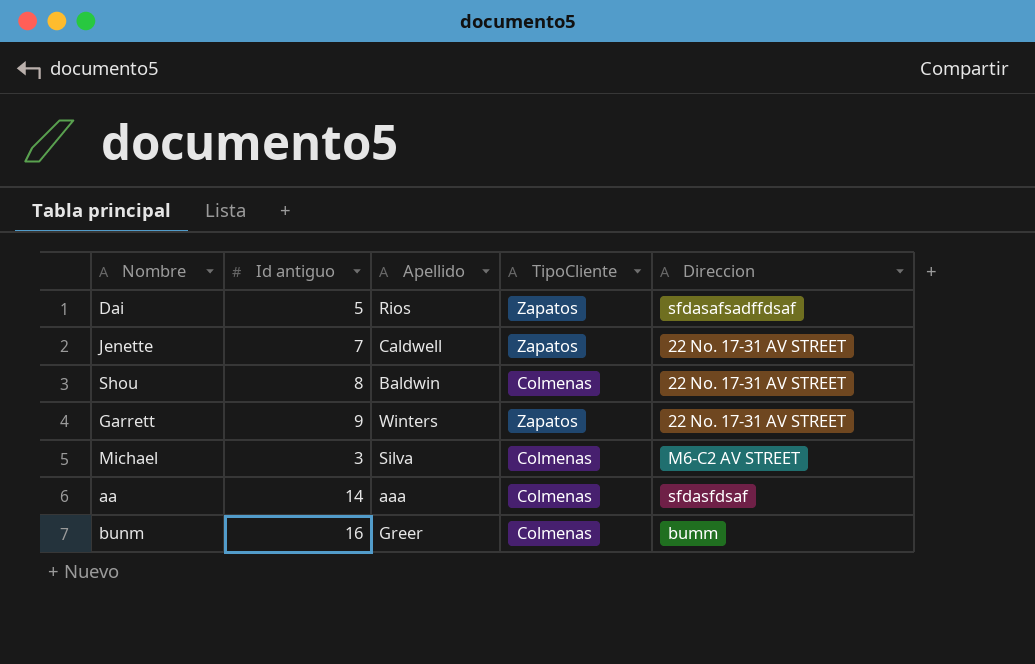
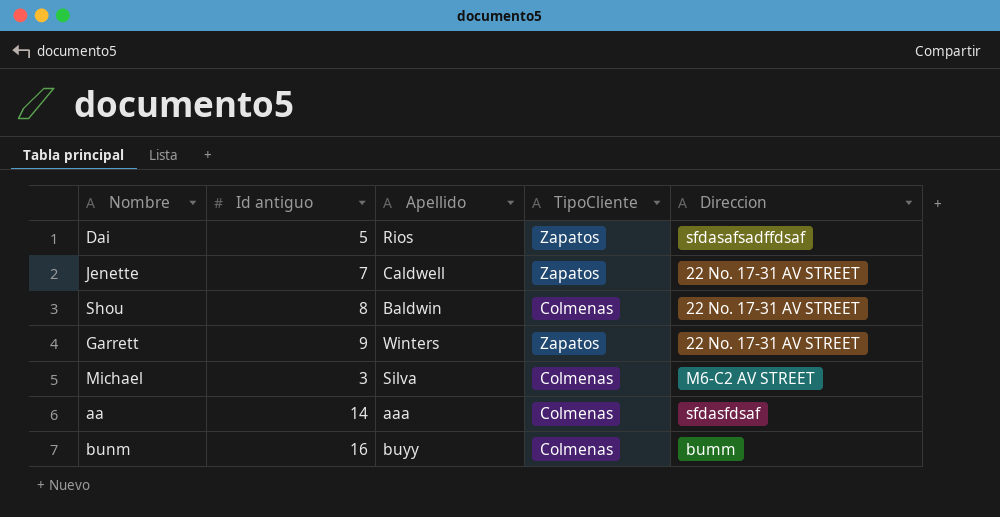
bunm | Apellido: Greer -> buyy

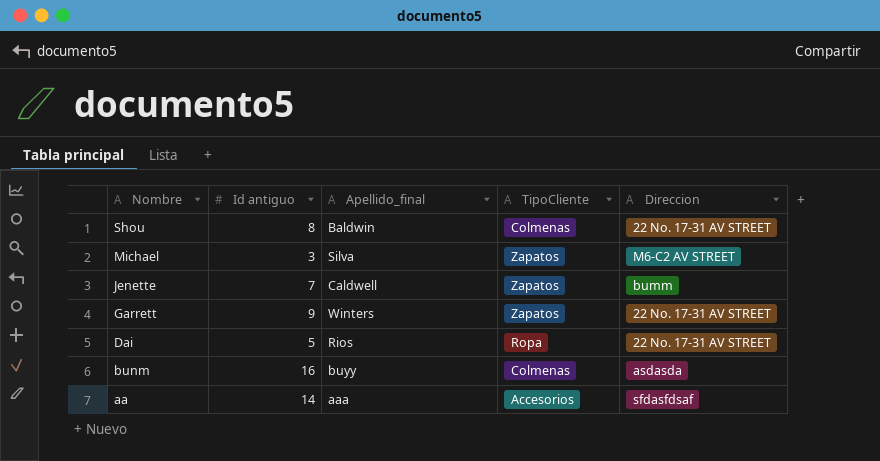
row order: none -> Nombre descending
column name: Apellido -> Apellido_final
Michael | TipoCliente: Colmenas -> Zapatos
Jenette | Direccion: 22 No. 17-31 AV STREET -> bumm
Dai | TipoCliente: Zapatos -> Ropa
Dai | Direccion: sfdasafsadffdsaf -> 22 No. 17-31 AV STREET
bunm | Direccion: bumm -> asdasda
aa | TipoCliente: Colmenas -> Accesorios

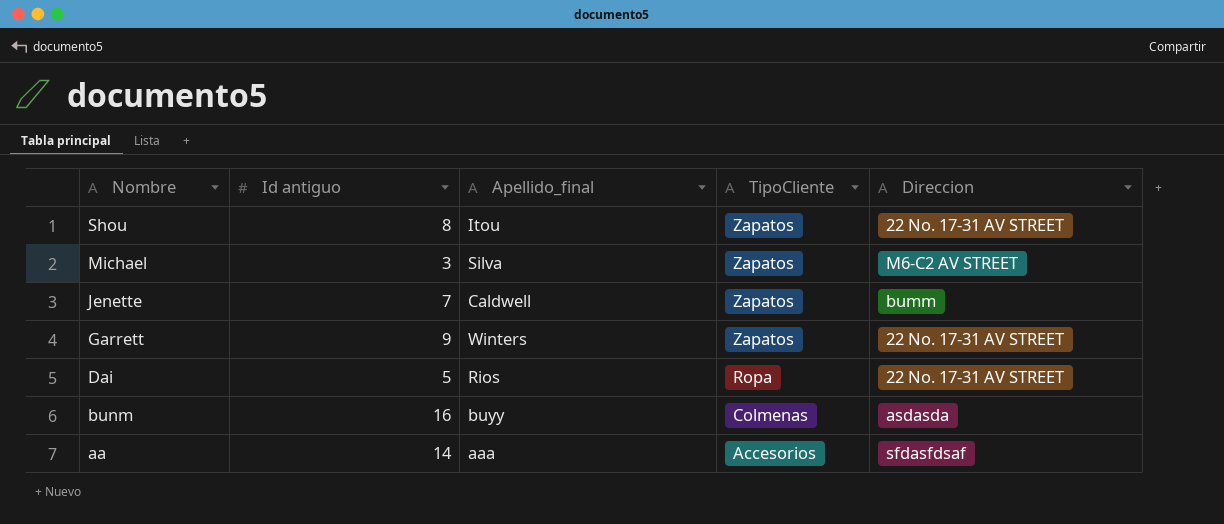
Shou | Apellido_final: Baldwin -> Itou
Shou | TipoCliente: Colmenas -> Zapatos

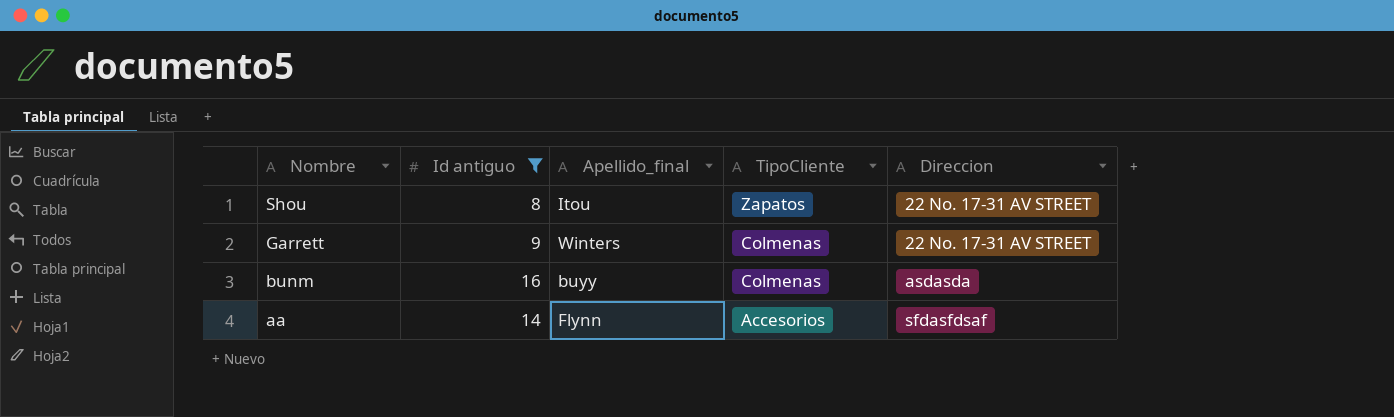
filter: none -> Id antiguo >= 8
Garrett | TipoCliente: Zapatos -> Colmenas
aa | Apellido_final: aaa -> Flynn

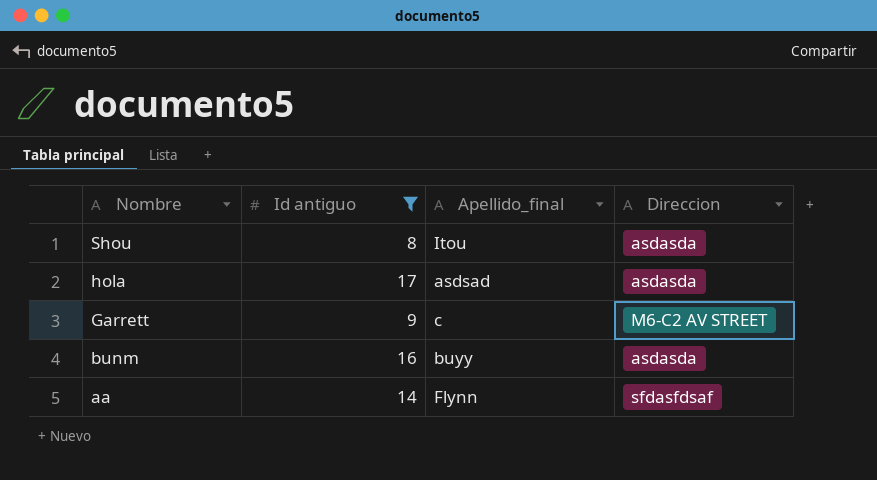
column TipoCliente | position: 4 -> none
Shou | Direccion: 22 No. 17-31 AV STREET -> asdasda
row hola: none -> 17 | asdsad | asdasda
Garrett | Apellido_final: Winters -> c
Garrett | Direccion: 22 No. 17-31 AV STREET -> M6-C2 AV STREET

